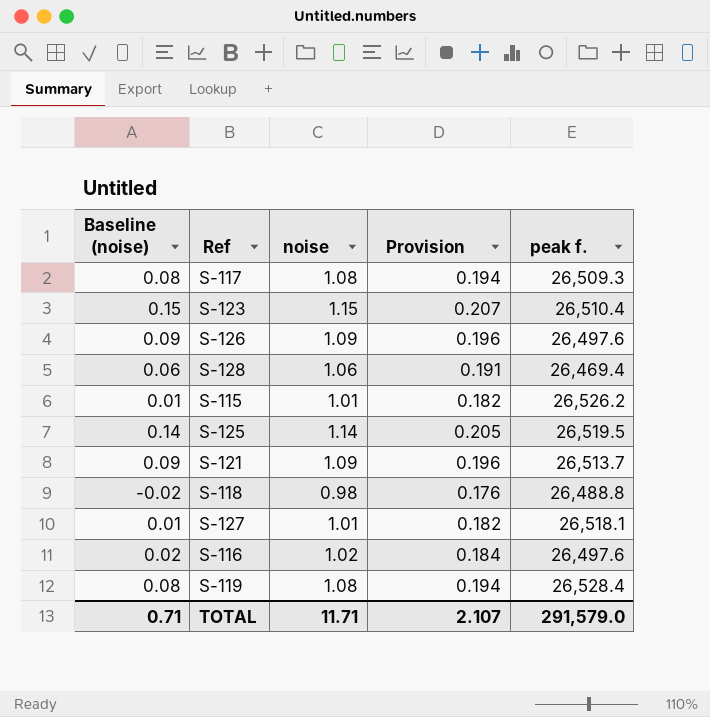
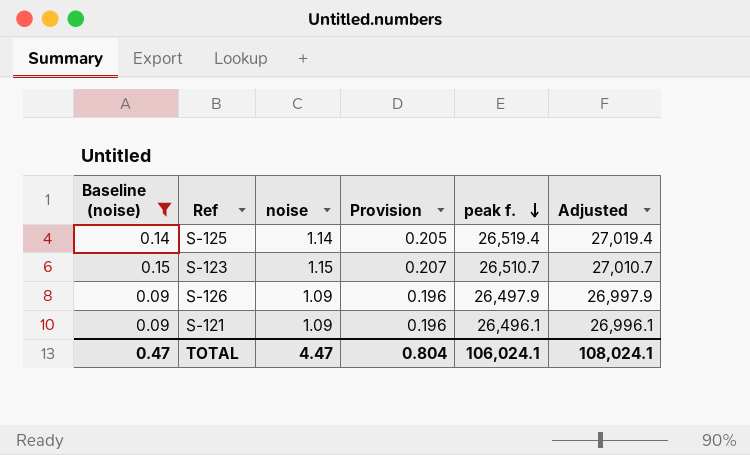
filter: none -> Baseline (noise) >= 0.09
row order: none -> peak f. descending
column Adjusted | formula: none -> [peak f.] + 500
S-125 | peak f.: 26,519.5 -> 26,519.4
S-123 | peak f.: 26,510.4 -> 26,510.7
S-126 | peak f.: 26,497.6 -> 26,497.9
S-121 | peak f.: 26,513.7 -> 26,496.1
TOTAL | Baseline (noise): 0.71 -> 0.47
TOTAL | noise: 11.71 -> 4.47
TOTAL | Provision: 2.107 -> 0.804
TOTAL | peak f.: 291,579.0 -> 106,024.1

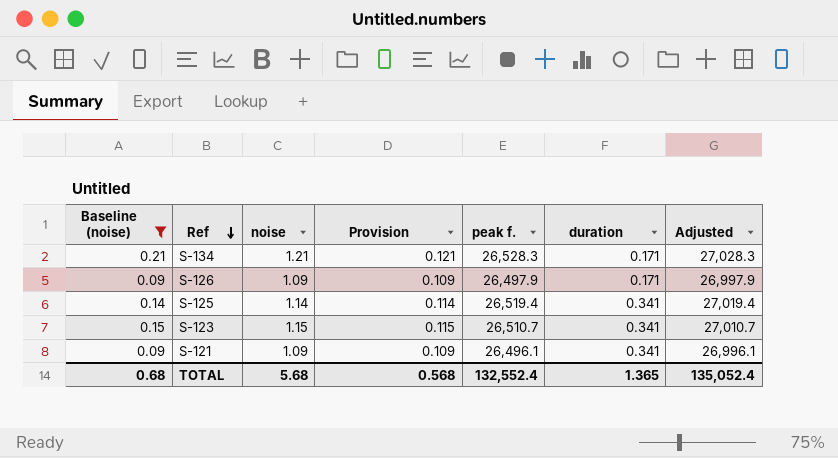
row order: peak f. descending -> Ref descending
column Provision | formula: [noise] * 0.18 -> [noise] * 0.1
column duration | position: none -> 6
row S-134: none -> 0.21 | 1.21 | 0.121 | 26,528.3 | 0.171 | 27,028.3
TOTAL | Baseline (noise): 0.47 -> 0.68
TOTAL | noise: 4.47 -> 5.68
TOTAL | Provision: 0.804 -> 0.568
TOTAL | peak f.: 106,024.1 -> 132,552.4
TOTAL | Adjusted: 108,024.1 -> 135,052.4

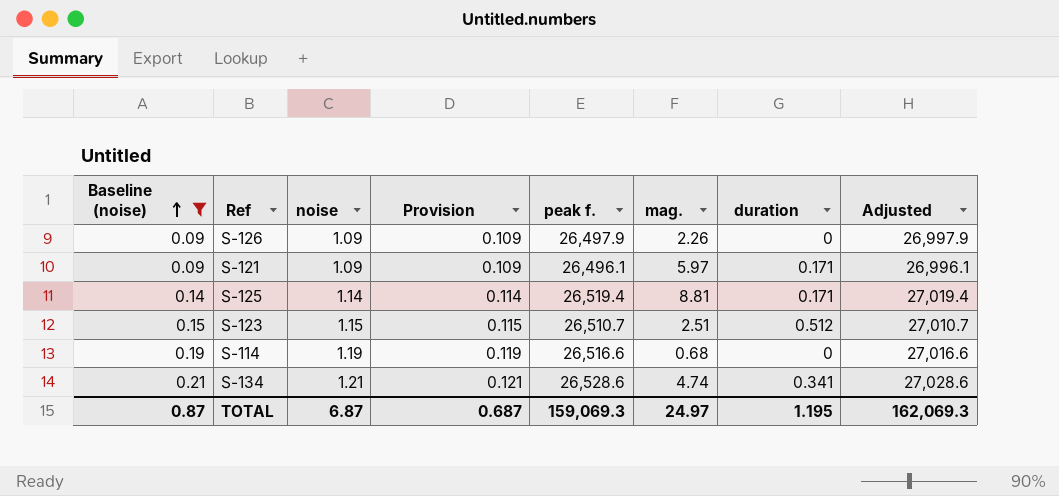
row order: Ref descending -> Baseline (noise) ascending
column mag. | position: none -> 6
S-126 | duration: 0.171 -> 0
S-121 | duration: 0.341 -> 0.171
S-125 | duration: 0.341 -> 0.171
S-123 | duration: 0.341 -> 0.512
row S-114: none -> 0.19 | 1.19 | 0.119 | 26,516.6 | 0.68 | 0 | 27,016.6
S-134 | peak f.: 26,528.3 -> 26,528.6
S-134 | duration: 0.171 -> 0.341
S-134 | Adjusted: 27,028.3 -> 27,028.6
TOTAL | Baseline (noise): 0.68 -> 0.87
TOTAL | noise: 5.68 -> 6.87
TOTAL | Provision: 0.568 -> 0.687
TOTAL | peak f.: 132,552.4 -> 159,069.3
TOTAL | duration: 1.365 -> 1.195
TOTAL | Adjusted: 135,052.4 -> 162,069.3

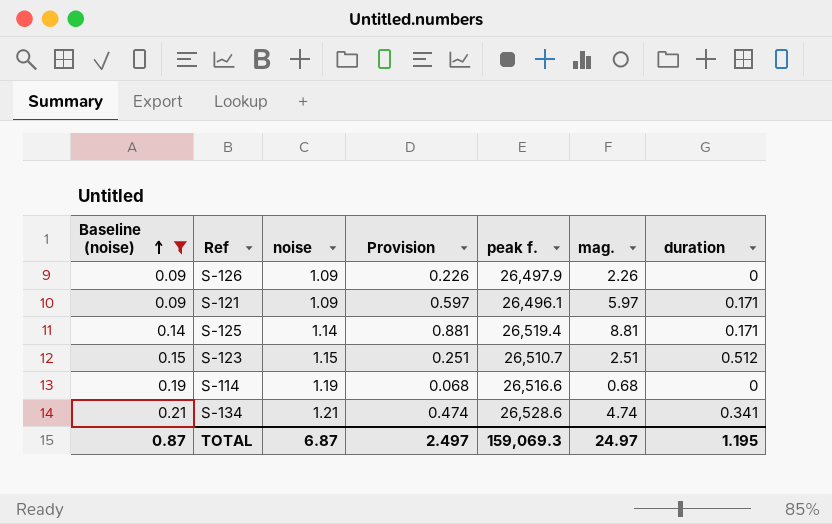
column Adjusted | formula: [peak f.] + 500 -> none
column Provision | formula: [noise] * 0.1 -> [mag.] * 0.1
TOTAL | Provision: 0.687 -> 2.497

